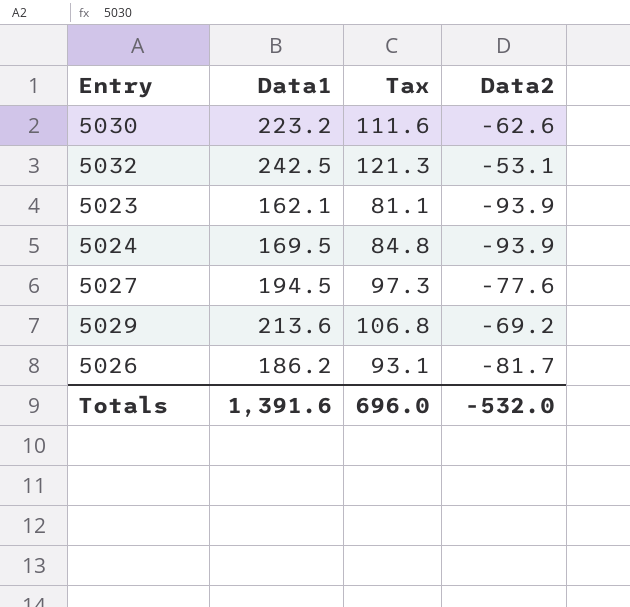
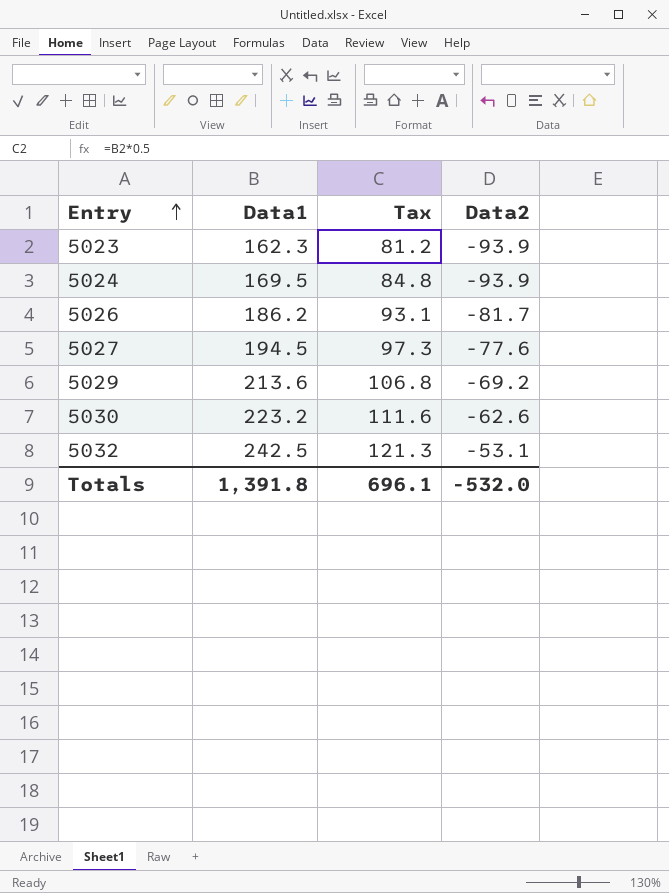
row order: none -> Entry ascending
5023 | Data1: 162.1 -> 162.3
5023 | Tax: 81.1 -> 81.2
Totals | Data1: 1,391.6 -> 1,391.8
Totals | Tax: 696.0 -> 696.1

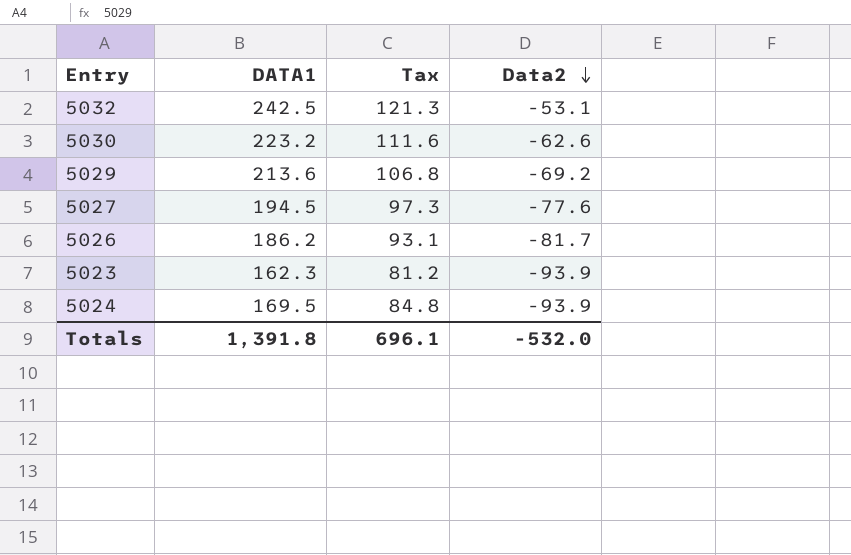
row order: Entry ascending -> Data2 descending
column name: Data1 -> DATA1

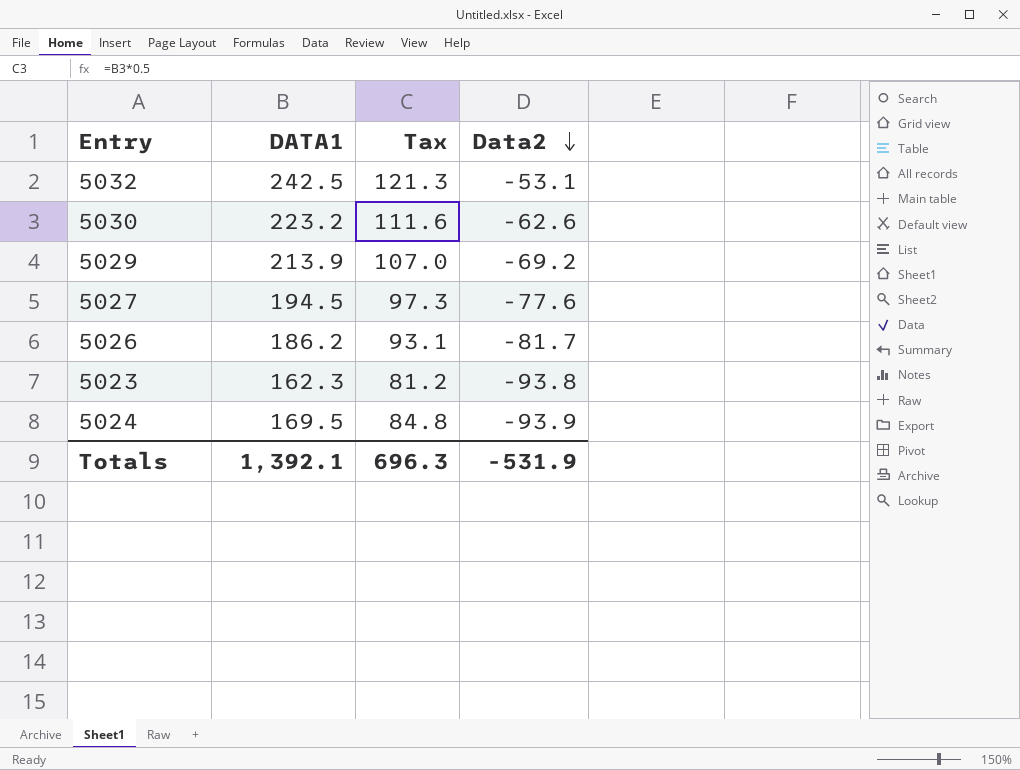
5029 | DATA1: 213.6 -> 213.9
5029 | Tax: 106.8 -> 107.0
5023 | Data2: -93.9 -> -93.8
Totals | DATA1: 1,391.8 -> 1,392.1
Totals | Tax: 696.1 -> 696.3
Totals | Data2: -532.0 -> -531.9

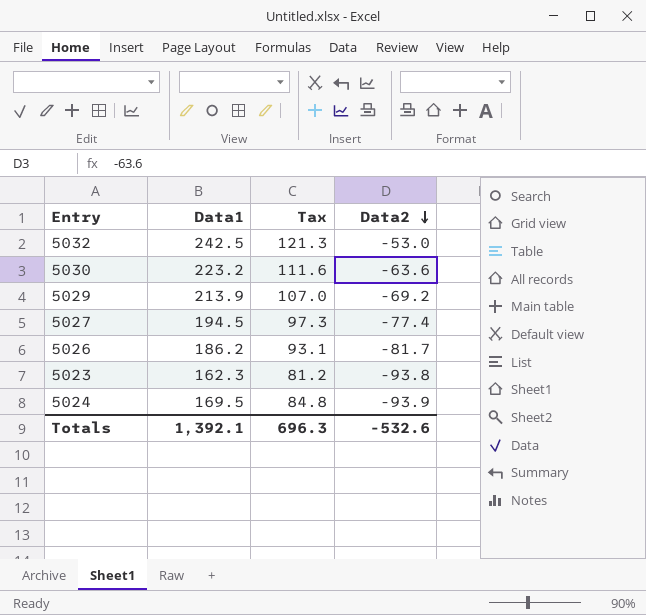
column name: DATA1 -> Data1
5032 | Data2: -53.1 -> -53.0
5030 | Data2: -62.6 -> -63.6
5027 | Data2: -77.6 -> -77.4
Totals | Data2: -531.9 -> -532.6

